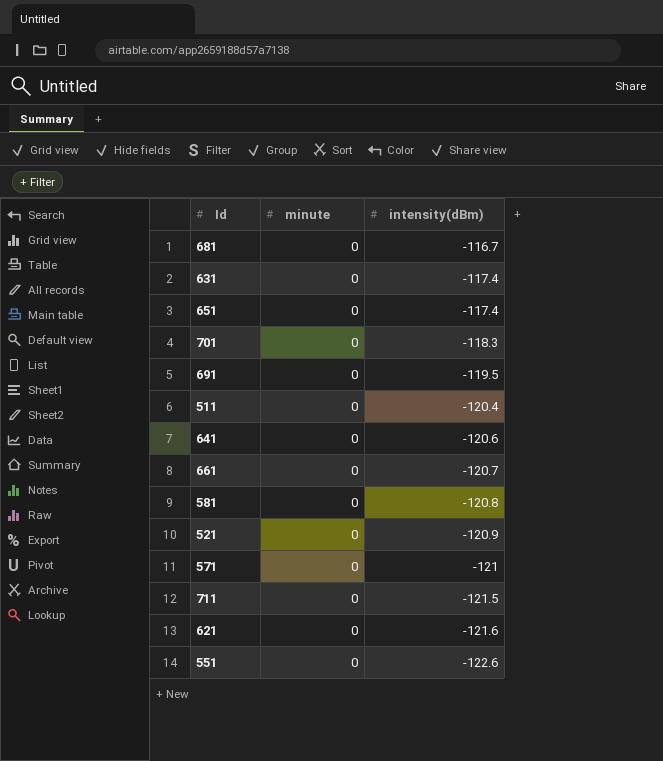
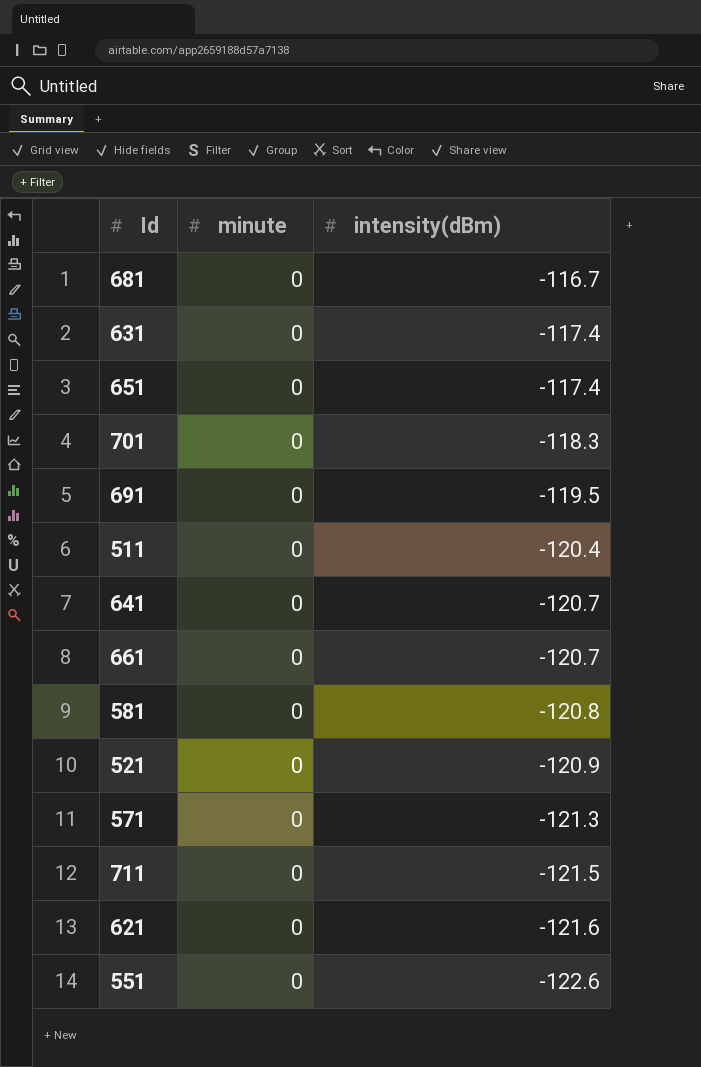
641 | intensity(dBm): -120.6 -> -120.7
571 | intensity(dBm): -121 -> -121.3

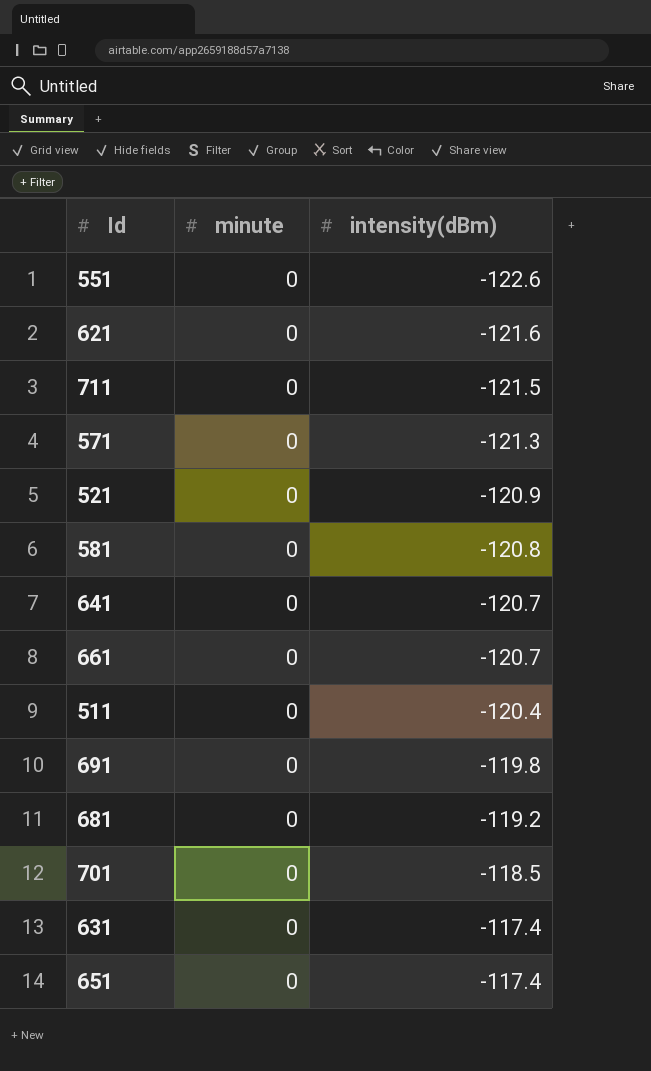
row order: intensity(dBm) descending -> intensity(dBm) ascending
691 | intensity(dBm): -119.5 -> -119.8
681 | intensity(dBm): -116.7 -> -119.2
701 | intensity(dBm): -118.3 -> -118.5

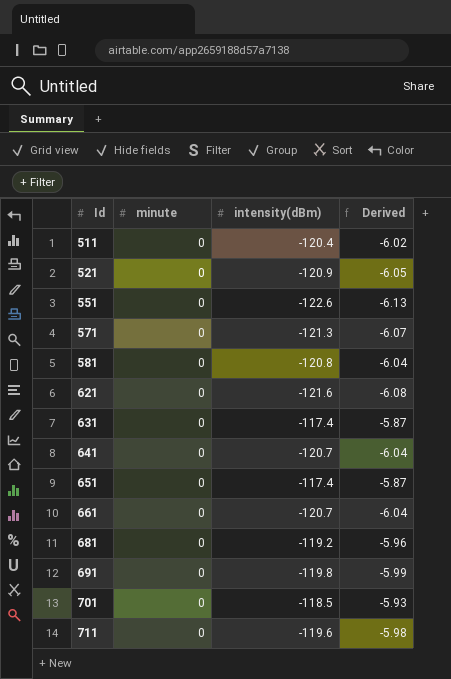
row order: intensity(dBm) ascending -> Id ascending
column Derived | formula: none -> [intensity(dBm)] * 0.05
711 | intensity(dBm): -121.5 -> -119.6

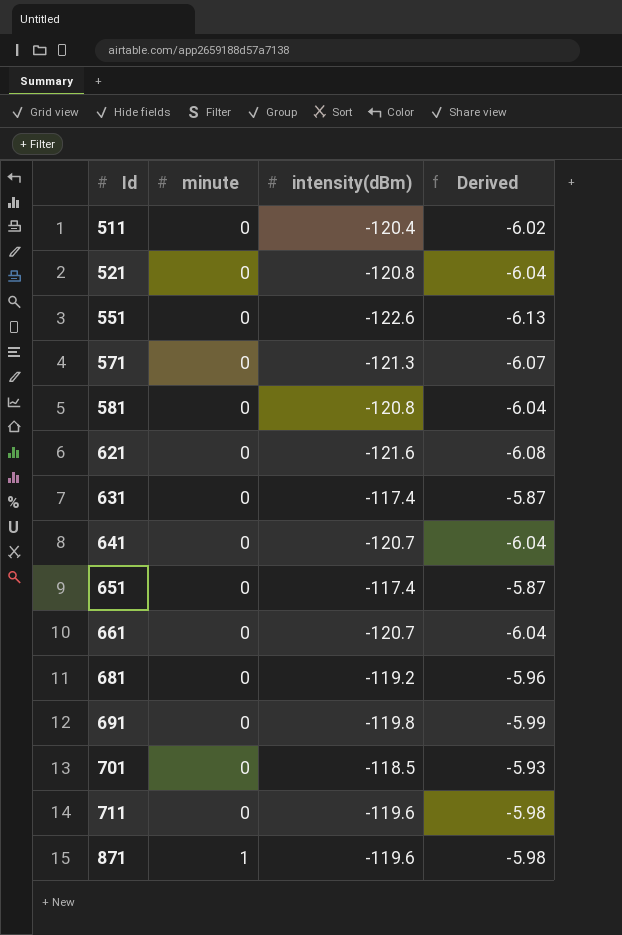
521 | intensity(dBm): -120.9 -> -120.8
521 | Derived: -6.05 -> -6.04
row 871: none -> 1 | -119.6 | -5.98

